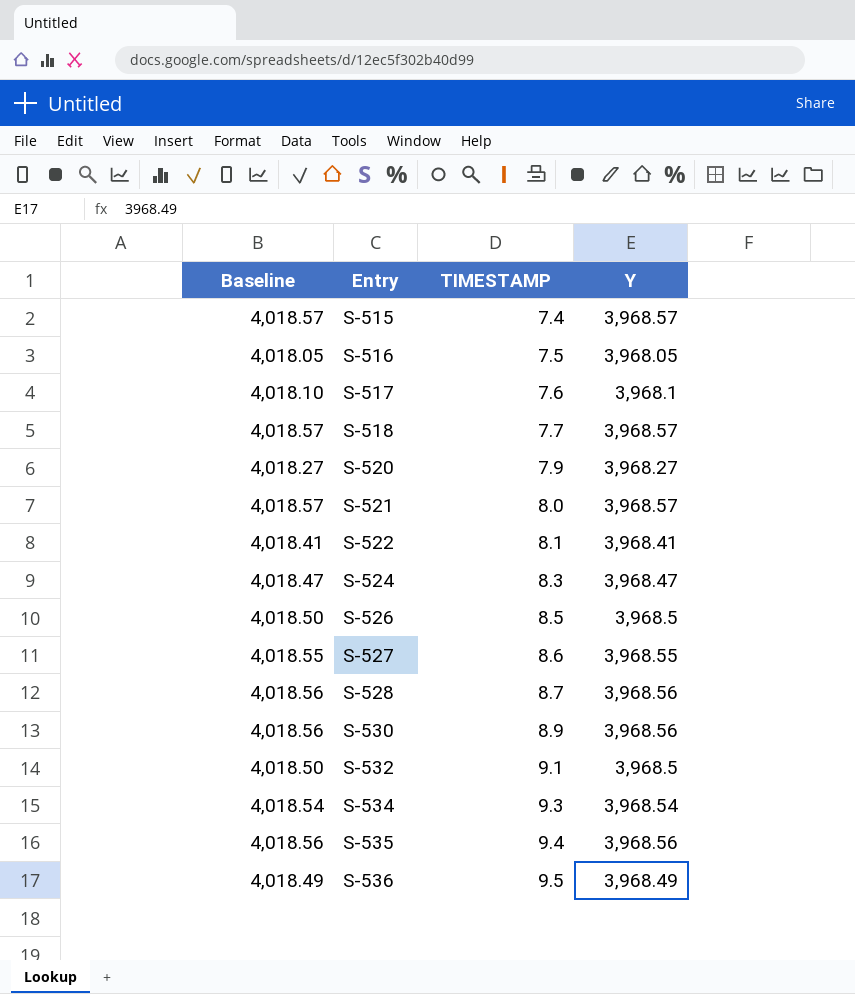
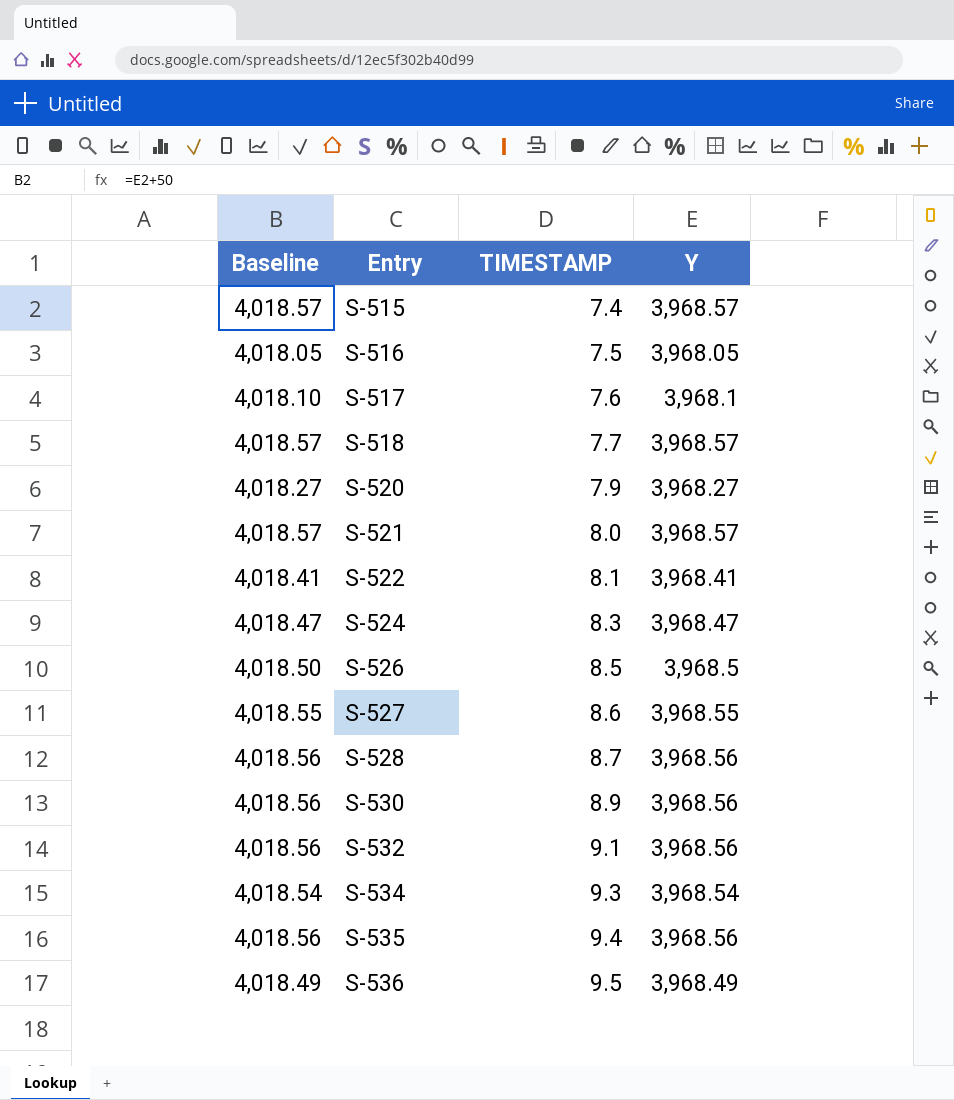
S-532 | Baseline: 4,018.50 -> 4,018.56
S-532 | Y: 3,968.5 -> 3,968.56

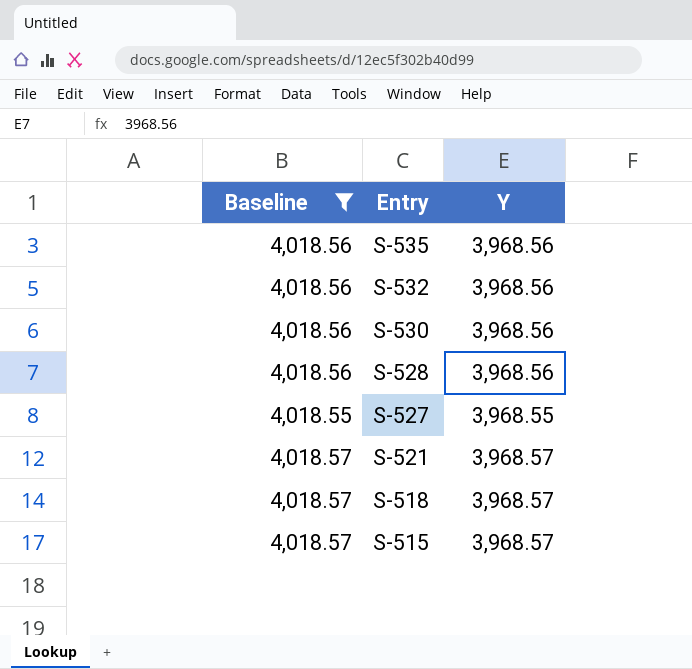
filter: none -> Baseline >= 4,018.55
row order: Entry ascending -> Entry descending
column TIMESTAMP | position: 3 -> none

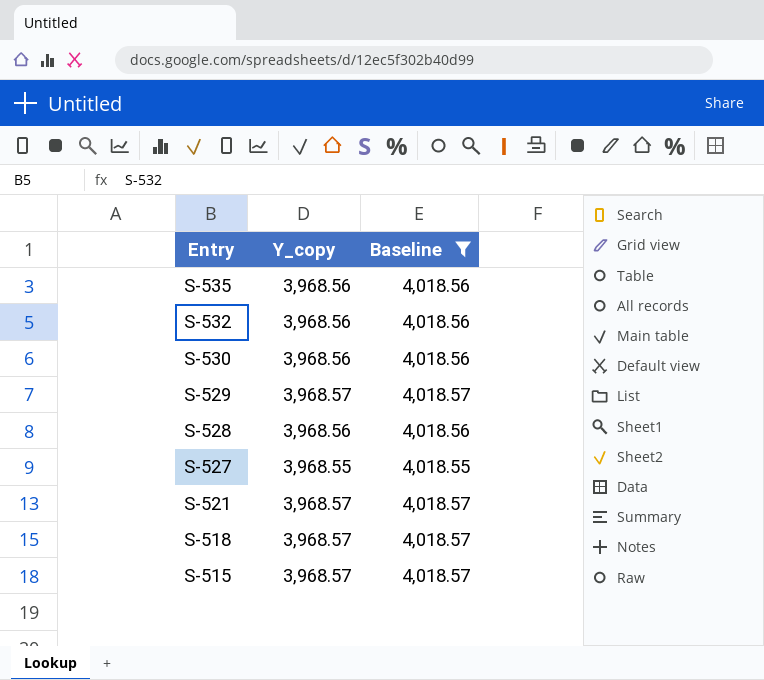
column name: Y -> Y_copy
column Baseline | position: 1 -> 3
row S-529: none -> 3,968.57 | 4,018.57

